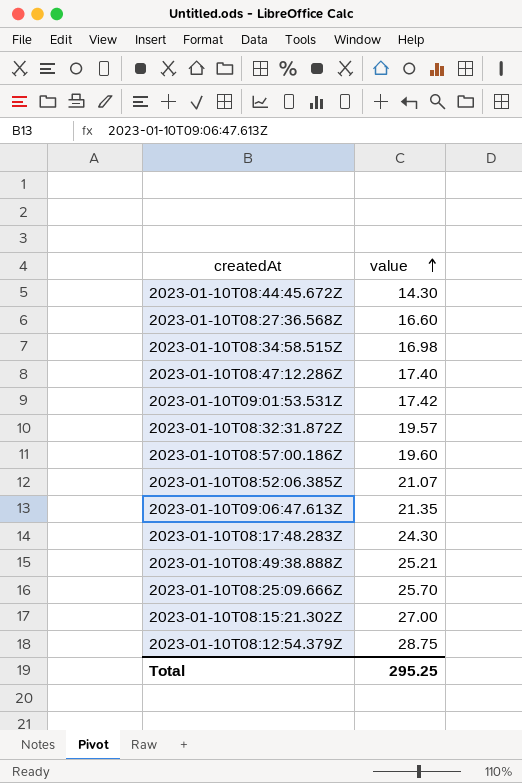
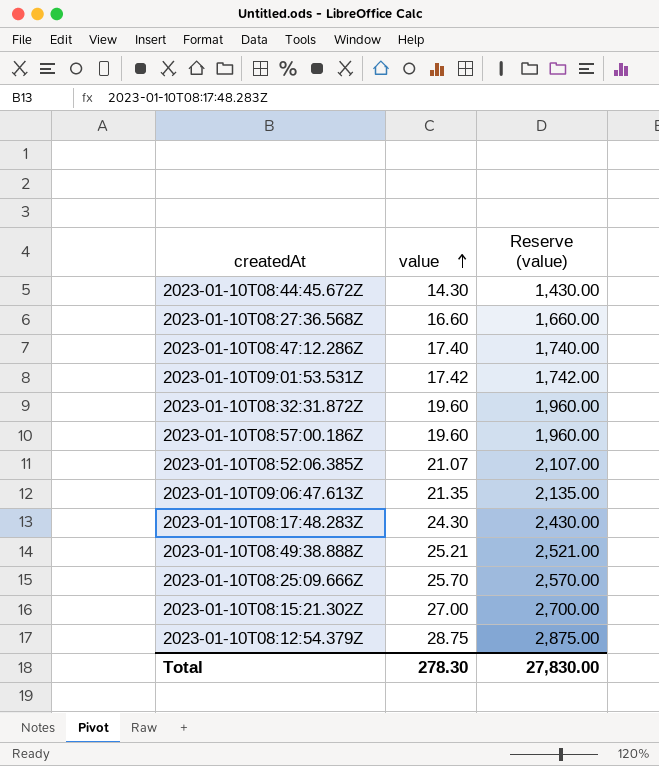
column Reserve (value) | formula: none -> [value] * 100
row 2023-01-10T08:34:58.515Z: 16.98 -> none
2023-01-10T08:32:31.872Z | value: 19.57 -> 19.60
Total | value: 295.25 -> 278.30

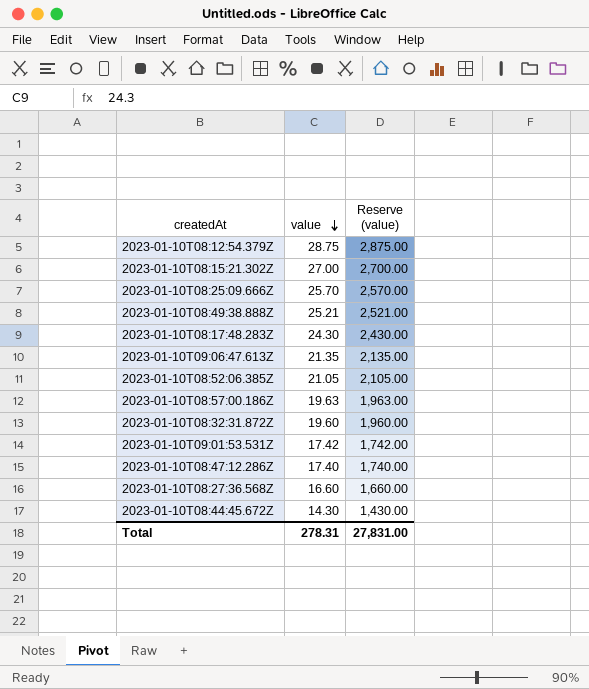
row order: value ascending -> value descending
2023-01-10T08:52:06.385Z | value: 21.07 -> 21.05
2023-01-10T08:52:06.385Z | Reserve (value): 2,107.00 -> 2,105.00
2023-01-10T08:57:00.186Z | value: 19.60 -> 19.63
2023-01-10T08:57:00.186Z | Reserve (value): 1,960.00 -> 1,963.00
Total | value: 278.30 -> 278.31
Total | Reserve (value): 27,830.00 -> 27,831.00

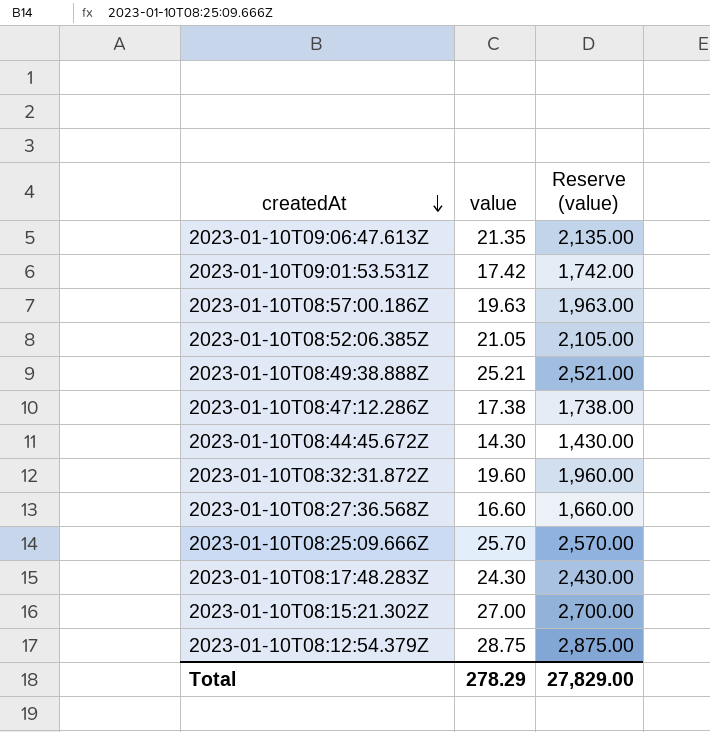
row order: value descending -> createdAt descending
2023-01-10T08:47:12.286Z | value: 17.40 -> 17.38
2023-01-10T08:47:12.286Z | Reserve (value): 1,740.00 -> 1,738.00
Total | value: 278.31 -> 278.29
Total | Reserve (value): 27,831.00 -> 27,829.00

